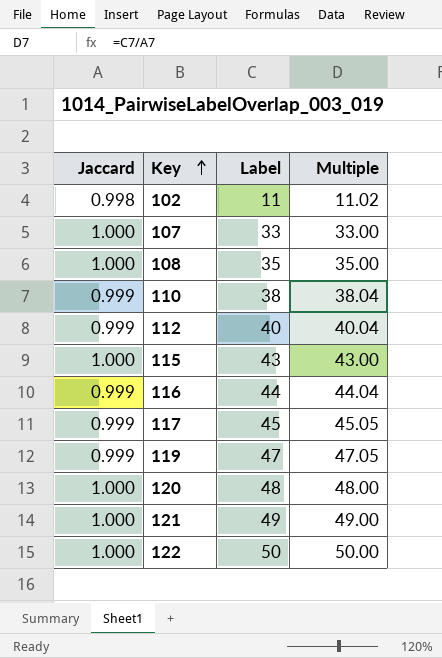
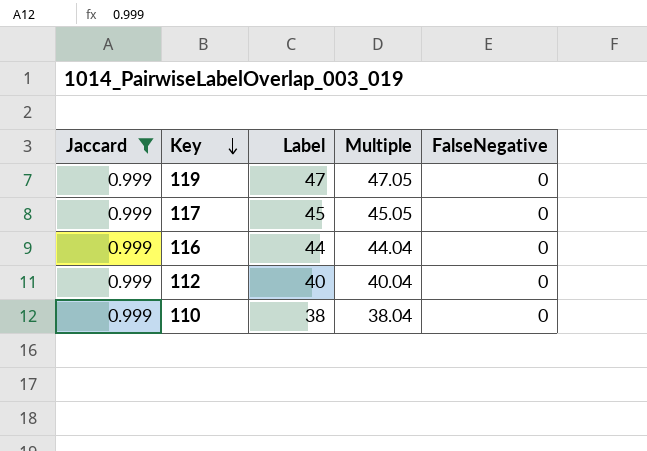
filter: none -> Jaccard = 0.999
row order: Key ascending -> Key descending
column FalseNegative | position: none -> 5

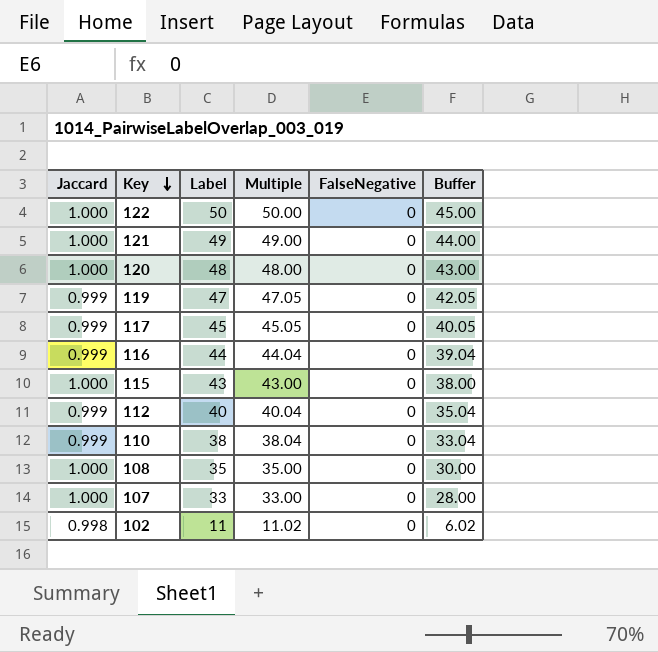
filter: Jaccard = 0.999 -> none
column Buffer | formula: none -> [Multiple] - 5

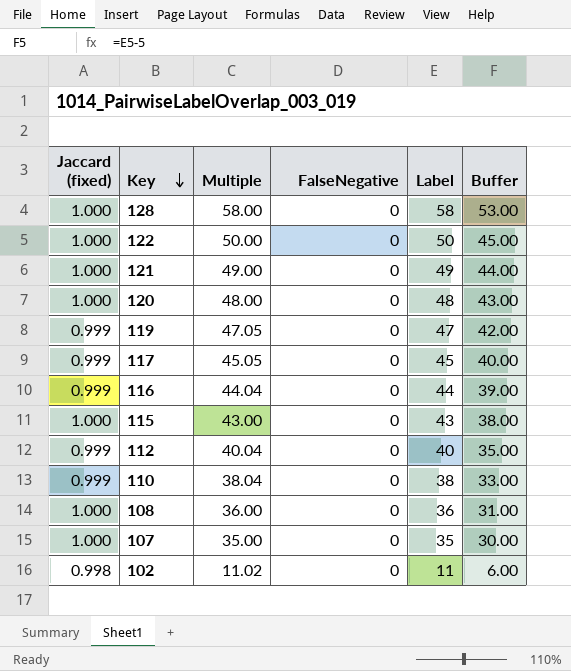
column name: Jaccard -> Jaccard (fixed)
column Label | position: 3 -> 5
column Buffer | formula: [Multiple] - 5 -> [Label] - 5
row 128: none -> 1.000 | 58.00 | 0 | 58 | 53.00
108 | Multiple: 35.00 -> 36.00
108 | Label: 35 -> 36
107 | Multiple: 33.00 -> 35.00
107 | Label: 33 -> 35

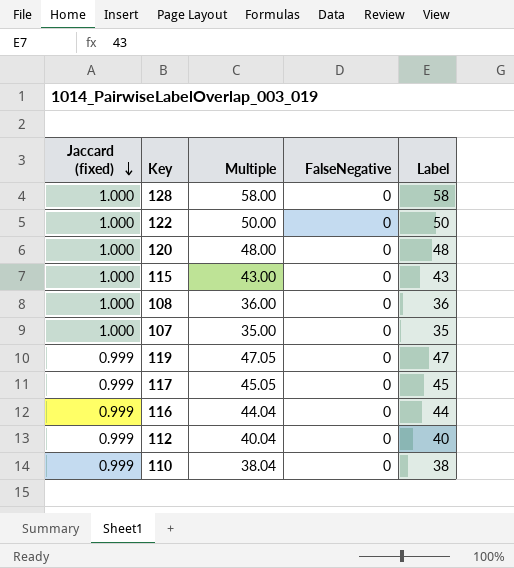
row order: Key descending -> Jaccard (fixed) descending
column Buffer | formula: [Label] - 5 -> none
row 121: 1.000 | 49.00 | 0 | 49 | 44.00 -> none
row 102: 0.998 | 11.02 | 0 | 11 | 6.00 -> none

